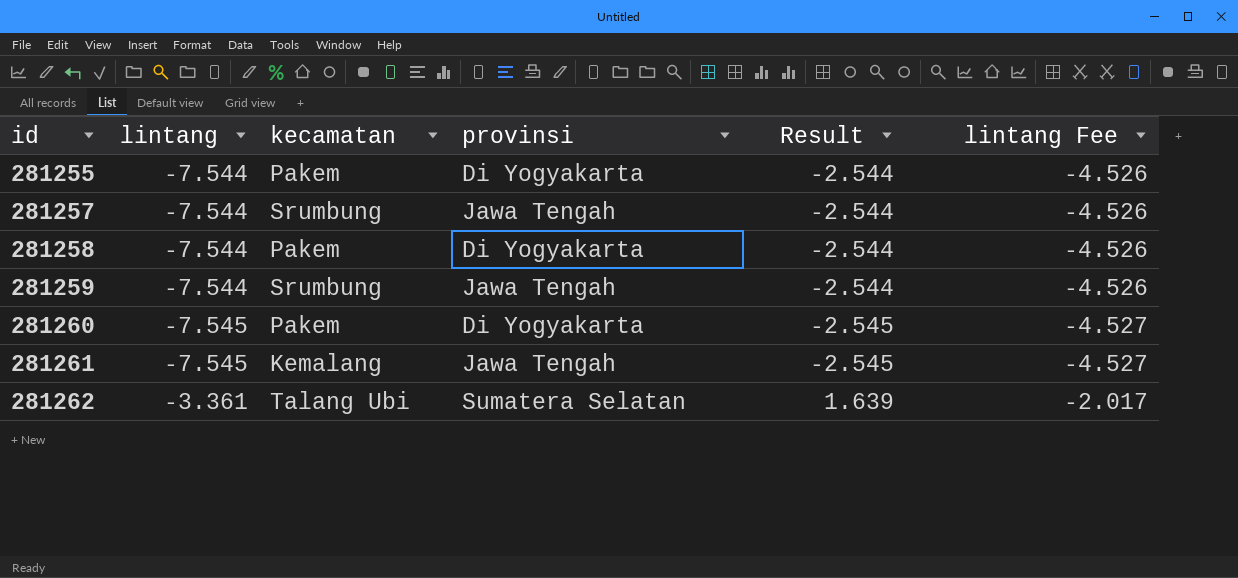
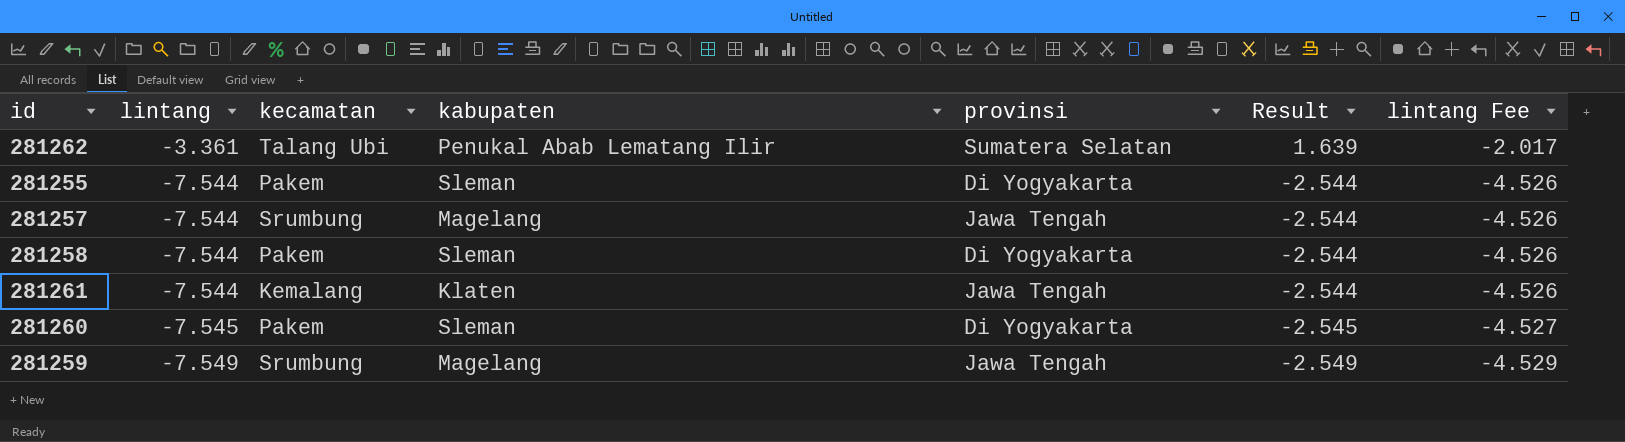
row order: id ascending -> lintang descending
column kabupaten | position: none -> 4
281261 | lintang: -7.545 -> -7.544
281261 | Result: -2.545 -> -2.544
281261 | lintang Fee: -4.527 -> -4.526
281259 | lintang: -7.544 -> -7.549
281259 | Result: -2.544 -> -2.549
281259 | lintang Fee: -4.526 -> -4.529

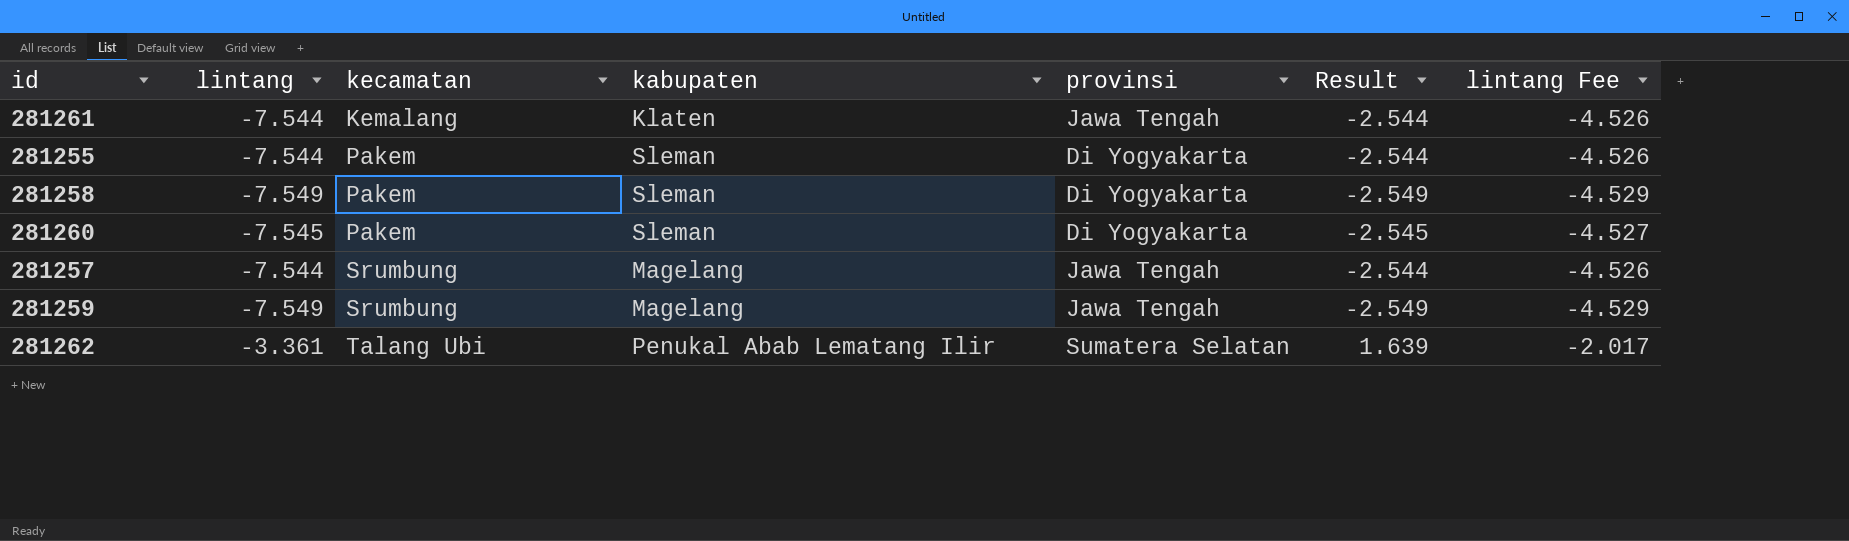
row order: lintang descending -> kecamatan ascending
281258 | lintang: -7.544 -> -7.549
281258 | Result: -2.544 -> -2.549
281258 | lintang Fee: -4.526 -> -4.529

